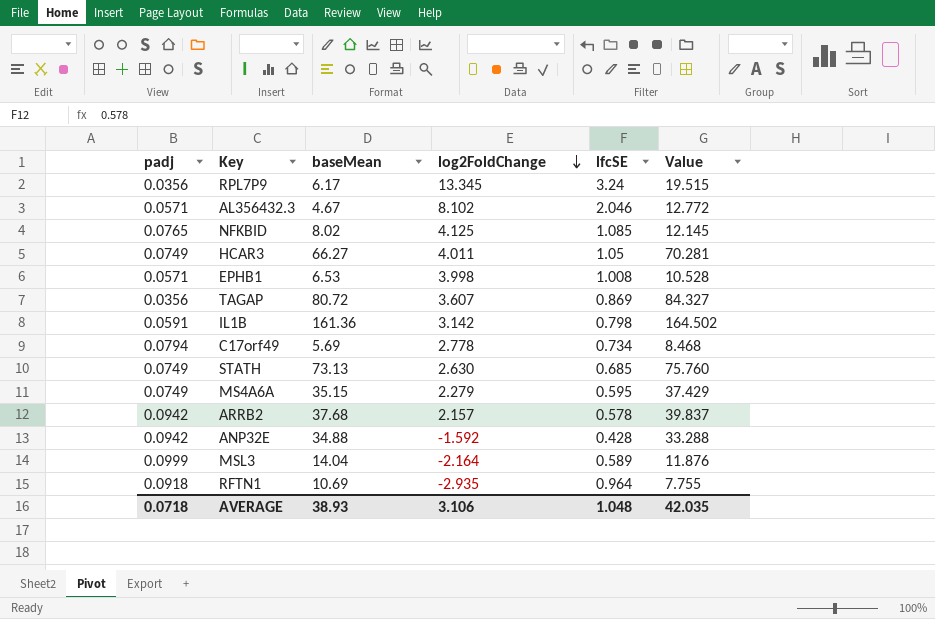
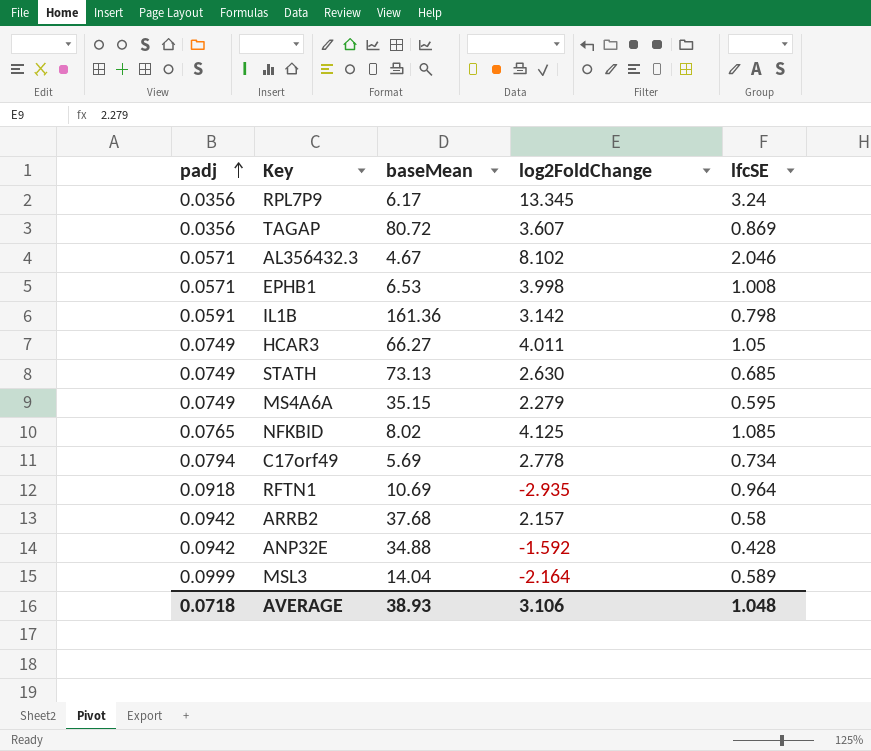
row order: log2FoldChange descending -> padj ascending
column Value | formula: [baseMean] + [log2FoldChange] -> none
ARRB2 | lfcSE: 0.578 -> 0.58

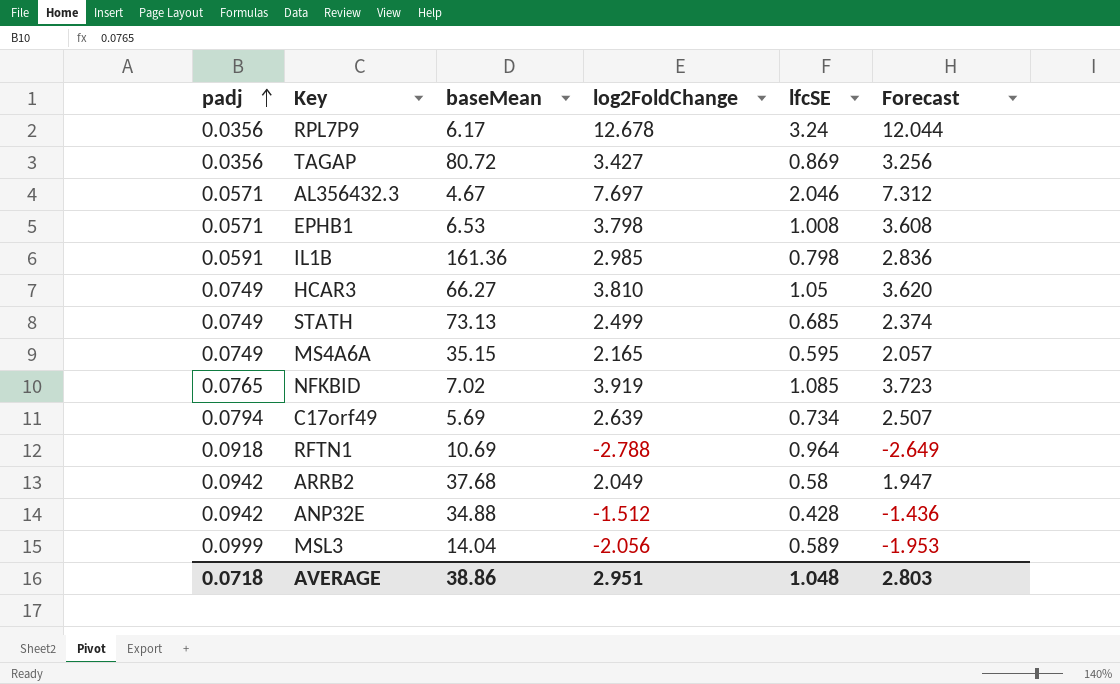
column Forecast | formula: none -> [log2FoldChange] * 0.95
RPL7P9 | log2FoldChange: 13.345 -> 12.678
TAGAP | log2FoldChange: 3.607 -> 3.427
AL356432.3 | log2FoldChange: 8.102 -> 7.697
EPHB1 | log2FoldChange: 3.998 -> 3.798
IL1B | log2FoldChange: 3.142 -> 2.985
HCAR3 | log2FoldChange: 4.011 -> 3.810
STATH | log2FoldChange: 2.630 -> 2.499
MS4A6A | log2FoldChange: 2.279 -> 2.165
NFKBID | baseMean: 8.02 -> 7.02
NFKBID | log2FoldChange: 4.125 -> 3.919
C17orf49 | log2FoldChange: 2.778 -> 2.639
RFTN1 | log2FoldChange: -2.935 -> -2.788
ARRB2 | log2FoldChange: 2.157 -> 2.049
ANP32E | log2FoldChange: -1.592 -> -1.512
MSL3 | log2FoldChange: -2.164 -> -2.056
AVERAGE | baseMean: 38.93 -> 38.86
AVERAGE | log2FoldChange: 3.106 -> 2.951

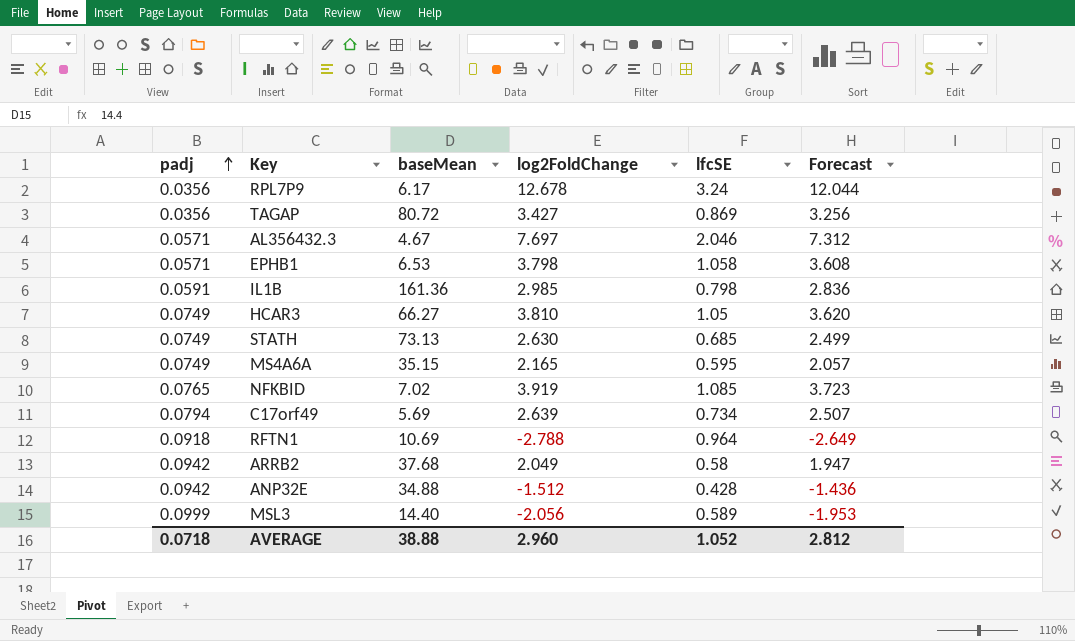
EPHB1 | lfcSE: 1.008 -> 1.058
STATH | log2FoldChange: 2.499 -> 2.630
STATH | Forecast: 2.374 -> 2.499
MSL3 | baseMean: 14.04 -> 14.40
AVERAGE | baseMean: 38.86 -> 38.88
AVERAGE | log2FoldChange: 2.951 -> 2.960
AVERAGE | lfcSE: 1.048 -> 1.052
AVERAGE | Forecast: 2.803 -> 2.812

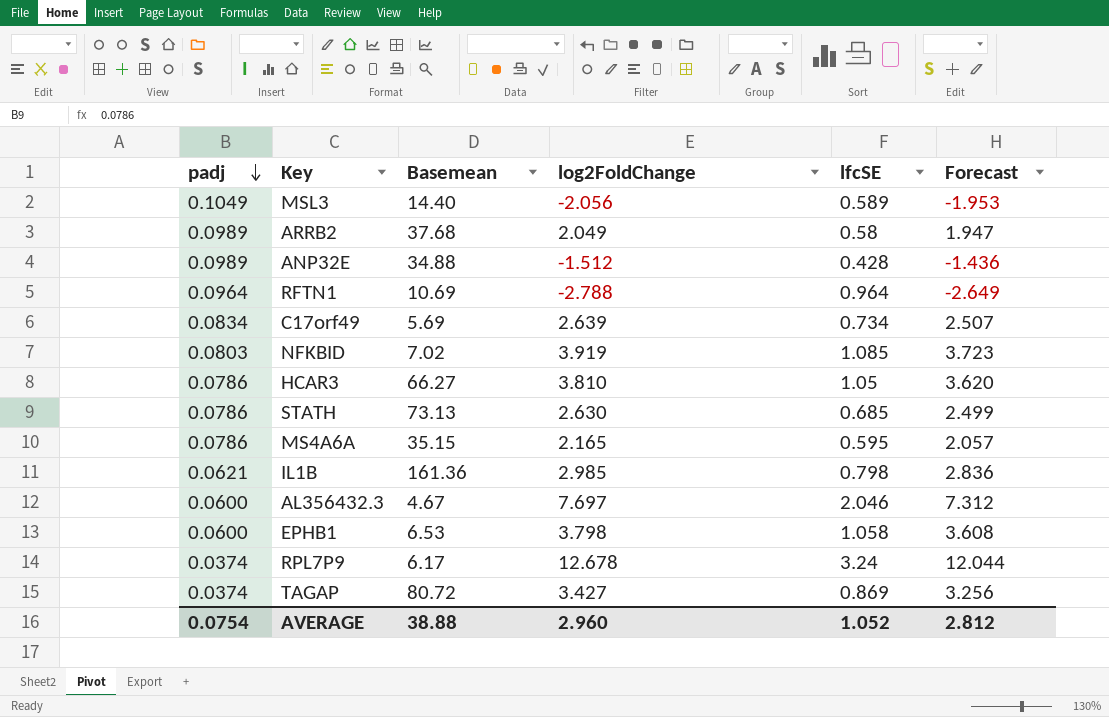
row order: padj ascending -> padj descending
column name: baseMean -> Basemean
MSL3 | padj: 0.0999 -> 0.1049
ARRB2 | padj: 0.0942 -> 0.0989
ANP32E | padj: 0.0942 -> 0.0989
RFTN1 | padj: 0.0918 -> 0.0964
C17orf49 | padj: 0.0794 -> 0.0834
NFKBID | padj: 0.0765 -> 0.0803
HCAR3 | padj: 0.0749 -> 0.0786
STATH | padj: 0.0749 -> 0.0786
MS4A6A | padj: 0.0749 -> 0.0786
IL1B | padj: 0.0591 -> 0.0621
AL356432.3 | padj: 0.0571 -> 0.0600
EPHB1 | padj: 0.0571 -> 0.0600
RPL7P9 | padj: 0.0356 -> 0.0374
TAGAP | padj: 0.0356 -> 0.0374
AVERAGE | padj: 0.0718 -> 0.0754

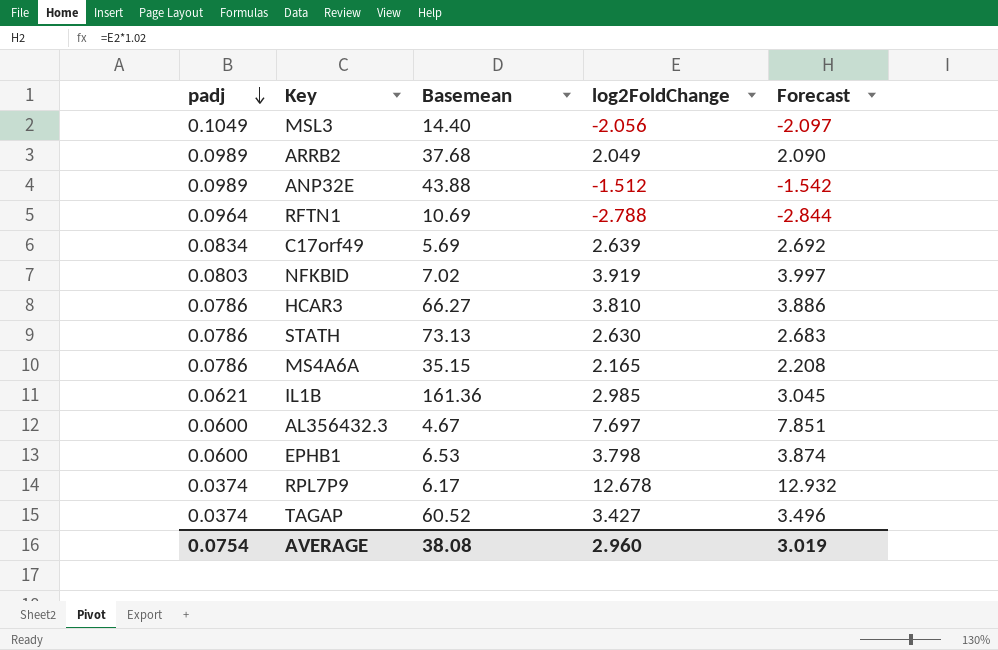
column lfcSE | position: 5 -> none
column Forecast | formula: [log2FoldChange] * 0.95 -> [log2FoldChange] * 1.02
ANP32E | Basemean: 34.88 -> 43.88
TAGAP | Basemean: 80.72 -> 60.52
AVERAGE | Basemean: 38.88 -> 38.08
AVERAGE | Forecast: 2.812 -> 3.019

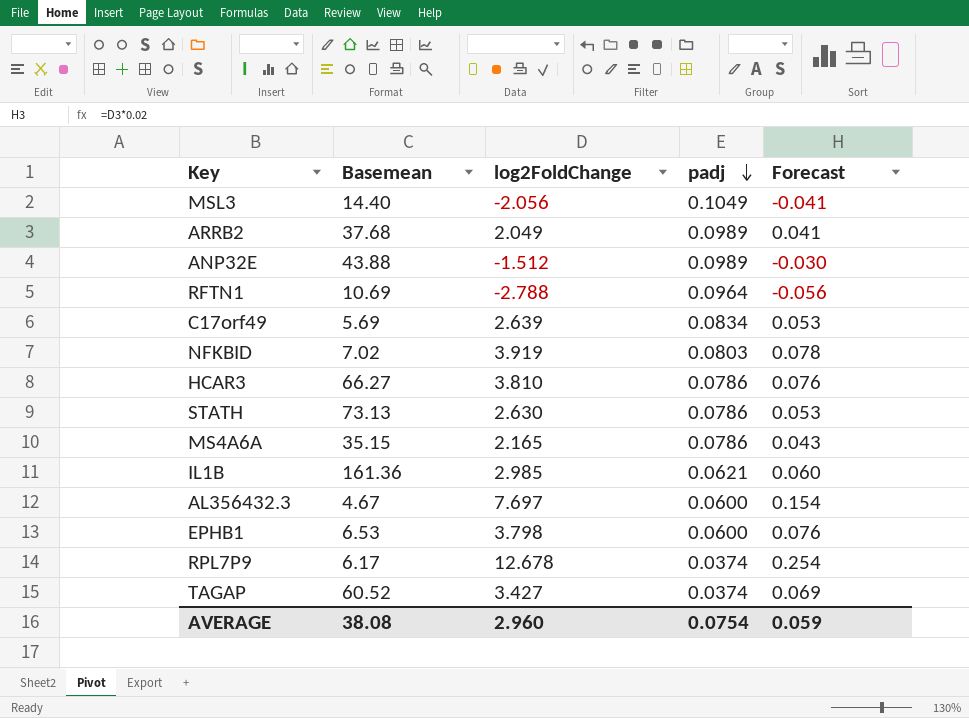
column padj | position: 1 -> 4
column Forecast | formula: [log2FoldChange] * 1.02 -> [log2FoldChange] * 0.02
AVERAGE | Forecast: 3.019 -> 0.059

